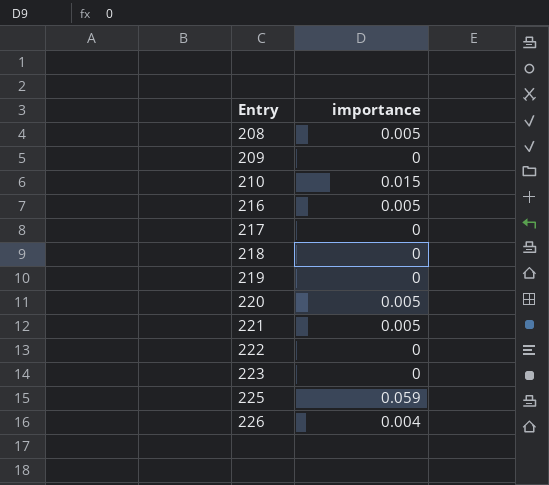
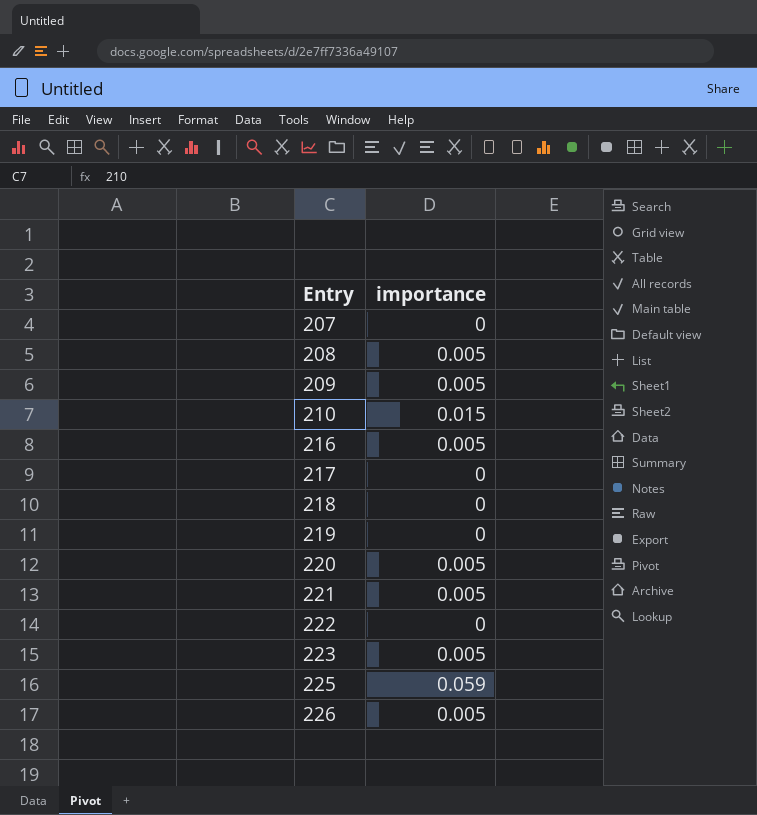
row 207: none -> 0
209 | importance: 0 -> 0.005
223 | importance: 0 -> 0.005
226 | importance: 0.004 -> 0.005

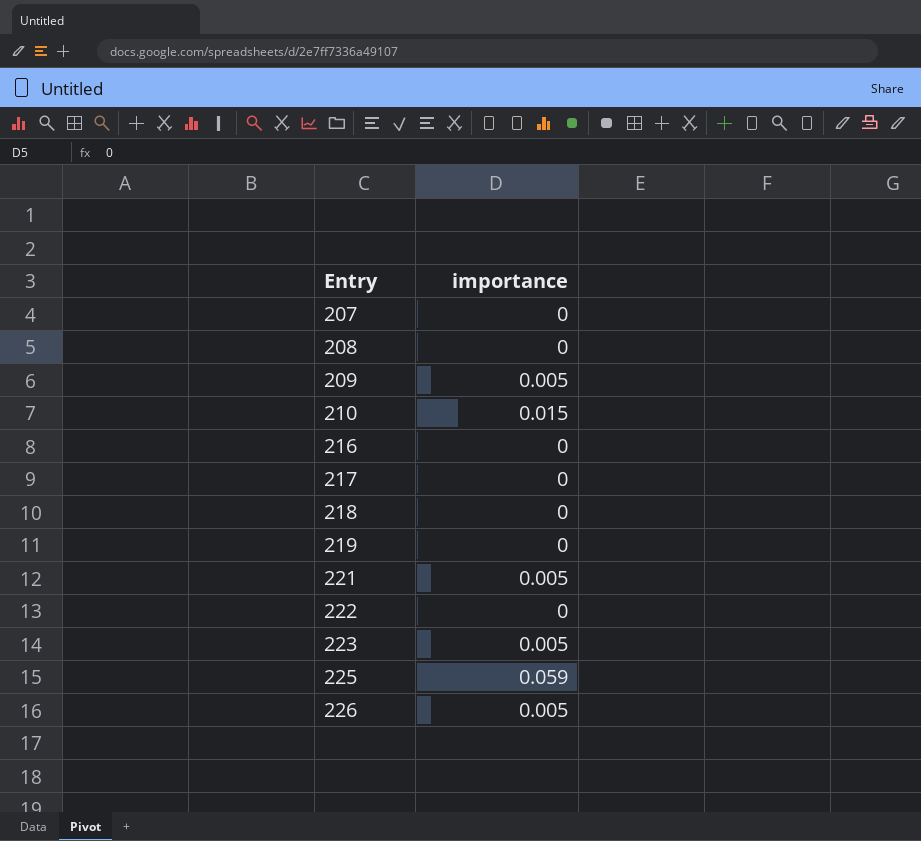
row 220: 0.005 -> none
208 | importance: 0.005 -> 0
216 | importance: 0.005 -> 0

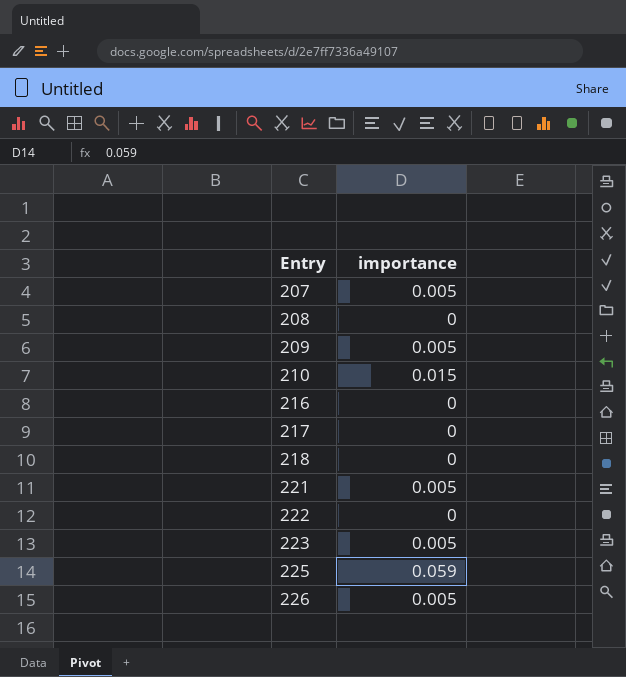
row 219: 0 -> none
207 | importance: 0 -> 0.005

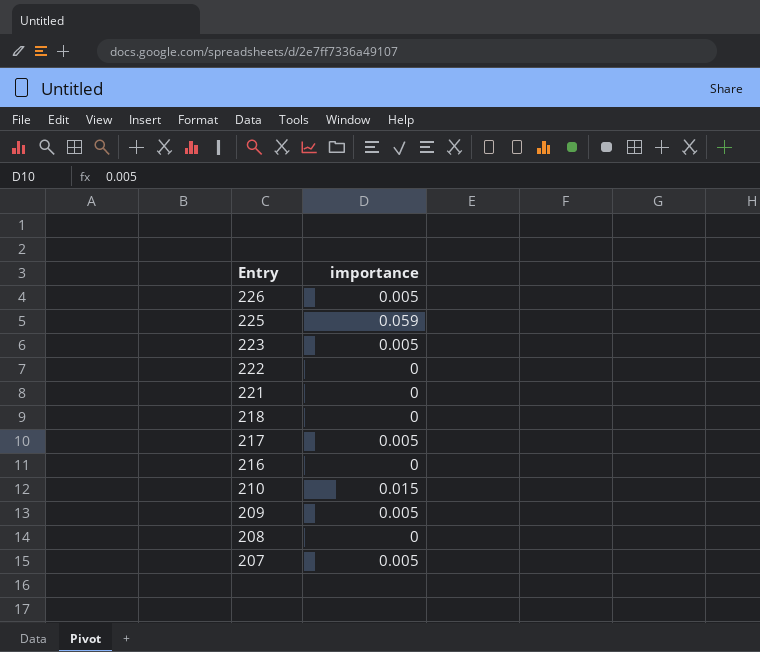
row order: Entry ascending -> Entry descending
221 | importance: 0.005 -> 0
217 | importance: 0 -> 0.005

